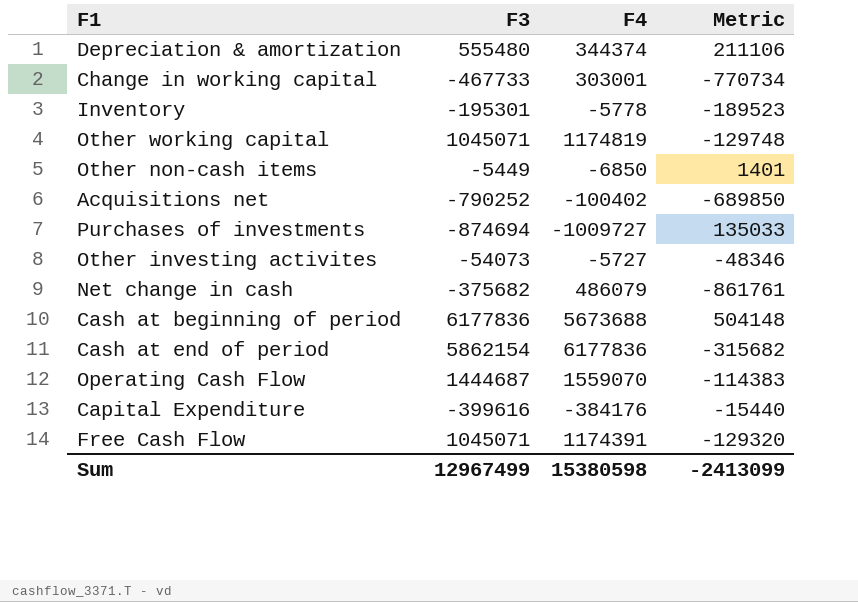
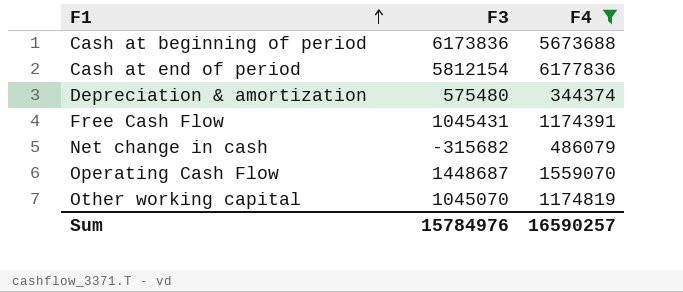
filter: none -> F4 >= 344374
row order: none -> F1 ascending
column Metric | formula: [F3] - [F4] -> none
Cash at beginning of period | F3: 6177836 -> 6173836
Cash at end of period | F3: 5862154 -> 5812154
Depreciation & amortization | F3: 555480 -> 575480
Free Cash Flow | F3: 1045071 -> 1045431
Net change in cash | F3: -375682 -> -315682
Operating Cash Flow | F3: 1444687 -> 1448687
Other working capital | F3: 1045071 -> 1045070
Sum | F3: 12967499 -> 15784976
Sum | F4: 15380598 -> 16590257

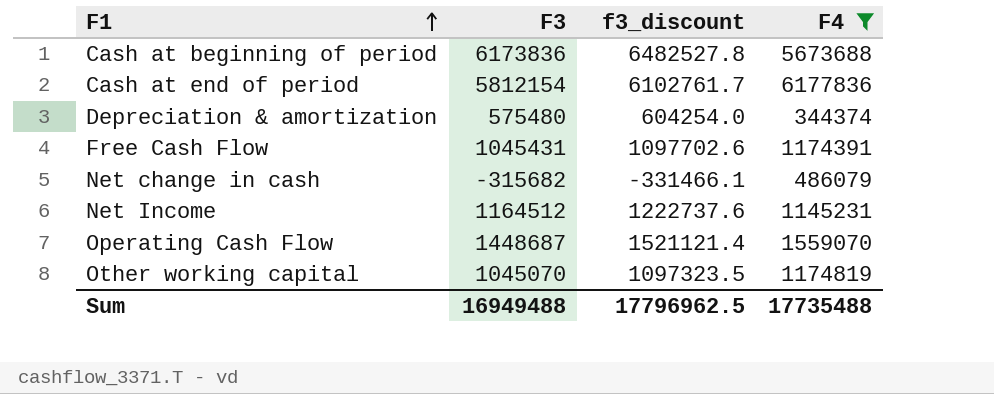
column f3_discount | formula: none -> [F3] * 1.05
row Net Income: none -> 1164512 | 1222737.6 | 1145231
Sum | F3: 15784976 -> 16949488
Sum | F4: 16590257 -> 17735488

